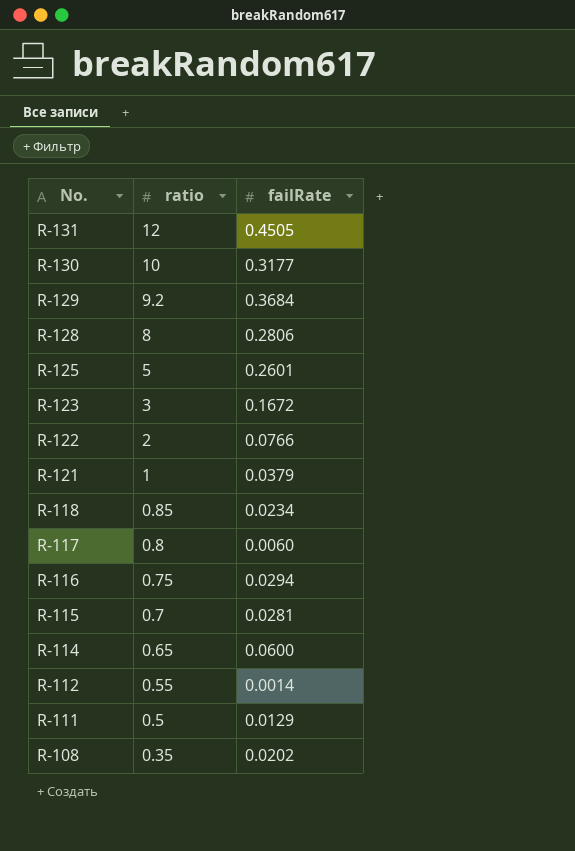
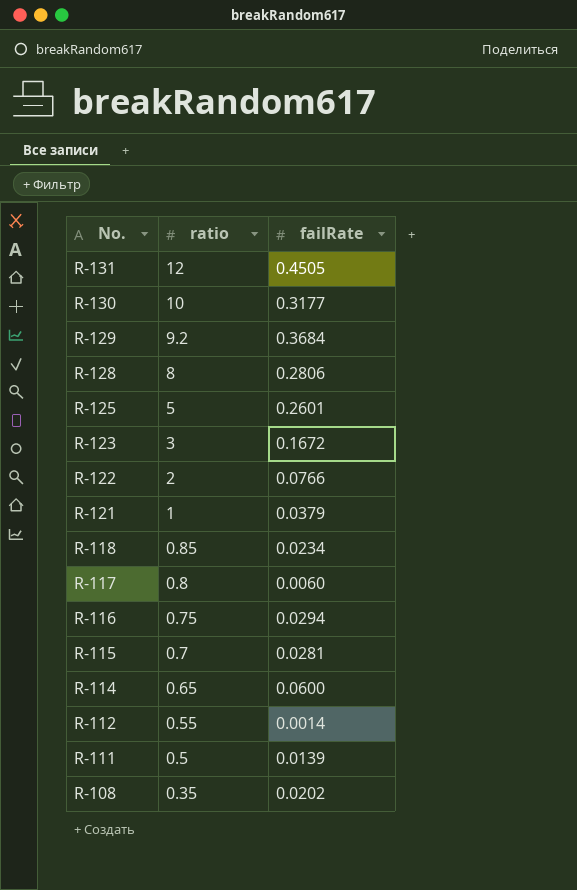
R-111 | failRate: 0.0129 -> 0.0139

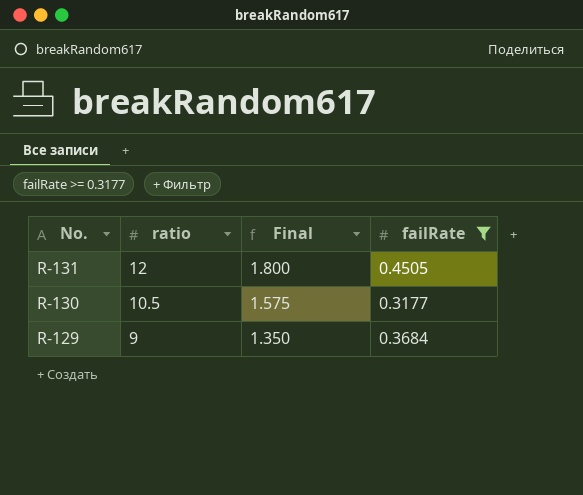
filter: none -> failRate >= 0.3177
column Final | formula: none -> [ratio] * 0.15
R-130 | ratio: 10 -> 10.5
R-129 | ratio: 9.2 -> 9

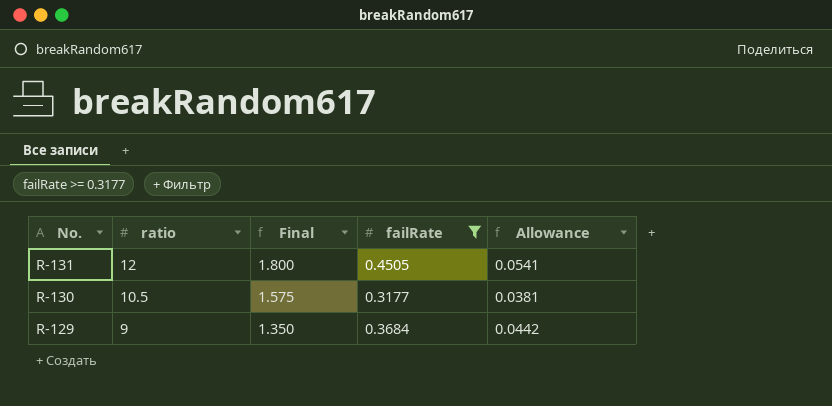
column Allowance | formula: none -> [failRate] * 0.12

